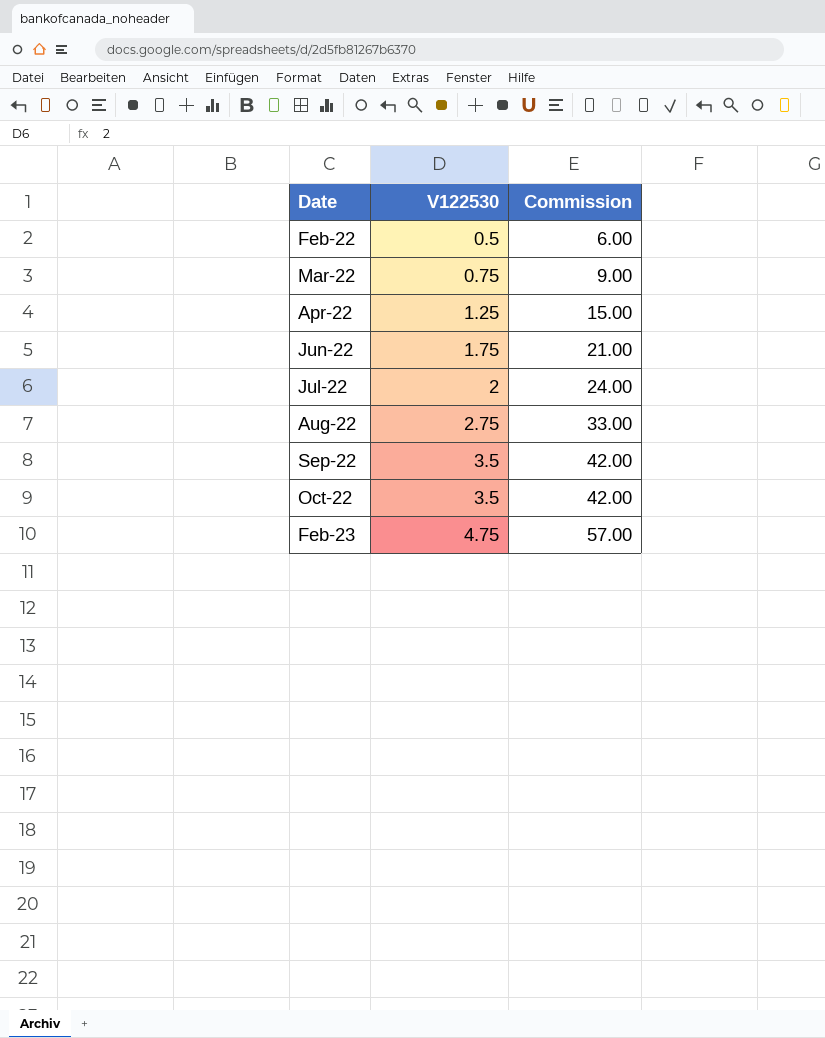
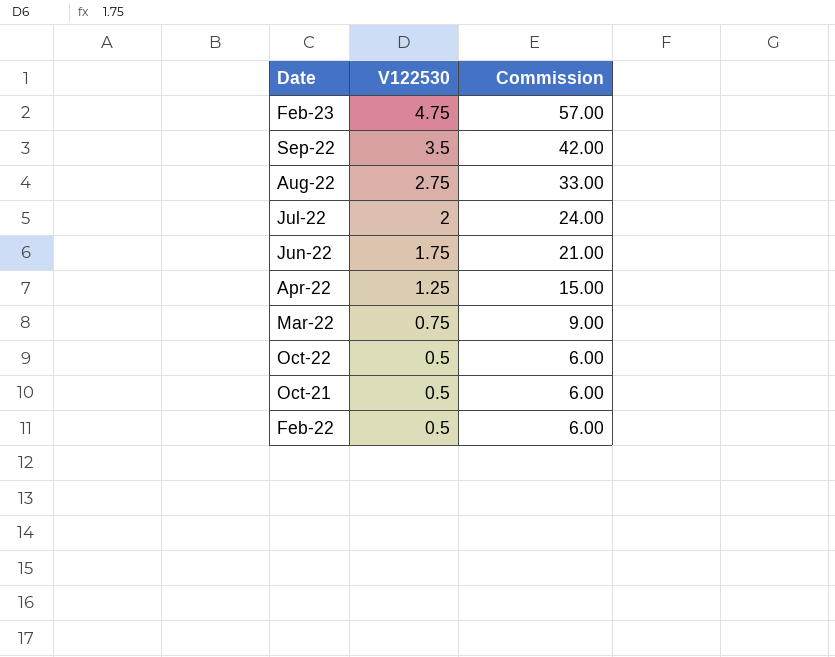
row order: Date ascending -> V122530 descending
Oct-22 | V122530: 3.5 -> 0.5
Oct-22 | Commission: 42.00 -> 6.00
row Oct-21: none -> 0.5 | 6.00

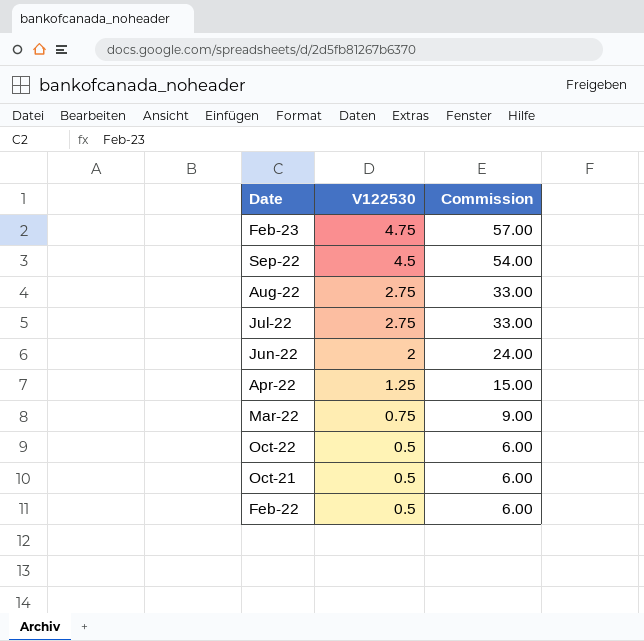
Sep-22 | V122530: 3.5 -> 4.5
Sep-22 | Commission: 42.00 -> 54.00
Jul-22 | V122530: 2 -> 2.75
Jul-22 | Commission: 24.00 -> 33.00
Jun-22 | V122530: 1.75 -> 2
Jun-22 | Commission: 21.00 -> 24.00

